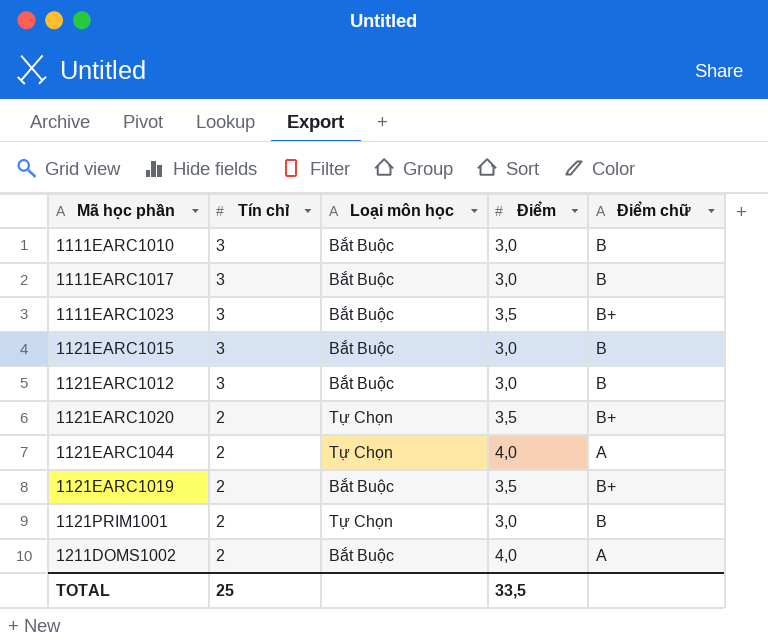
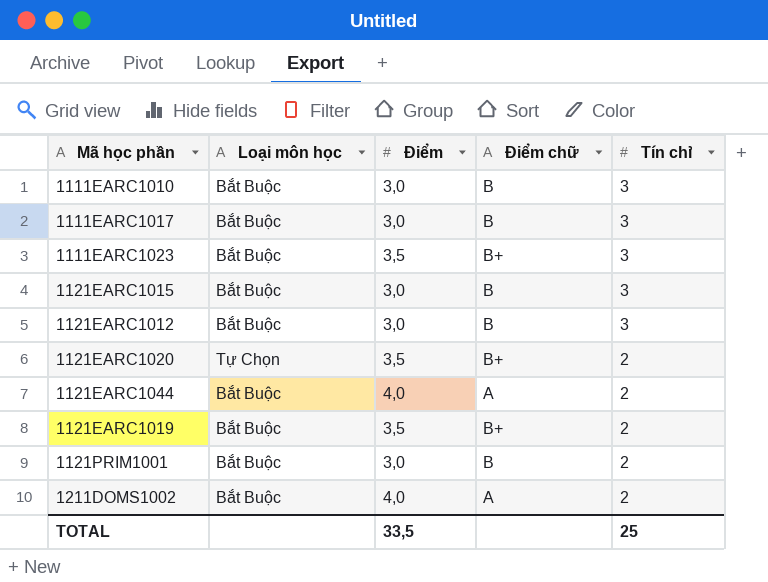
column Tín chỉ | position: 2 -> 5
1121EARC1044 | Loại môn học: Tự Chọn -> Bắt Buộc
1121PRIM1001 | Loại môn học: Tự Chọn -> Bắt Buộc

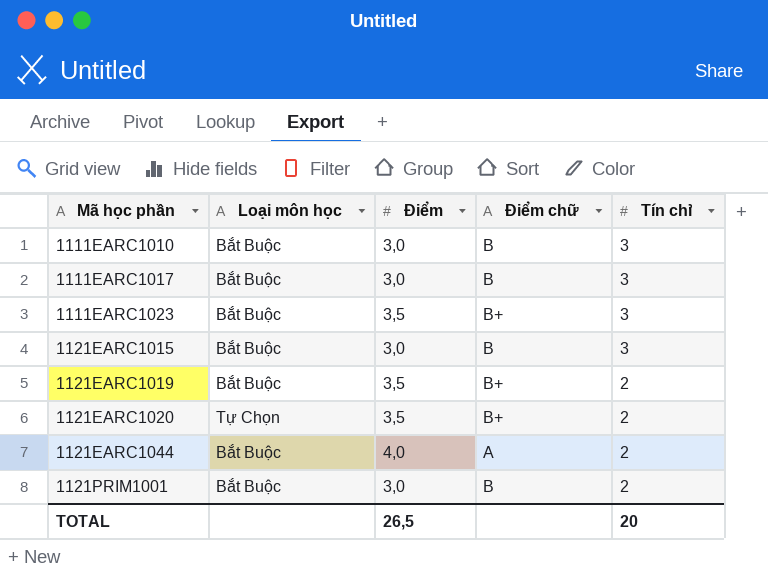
row order: Tín chỉ descending -> Mã học phần ascending
row 1121EARC1012: Bắt Buộc | 3,0 | B | 3 -> none
row 1211DOMS1002: Bắt Buộc | 4,0 | A | 2 -> none
TOTAL | Điểm: 33,5 -> 26,5
TOTAL | Tín chỉ: 25 -> 20

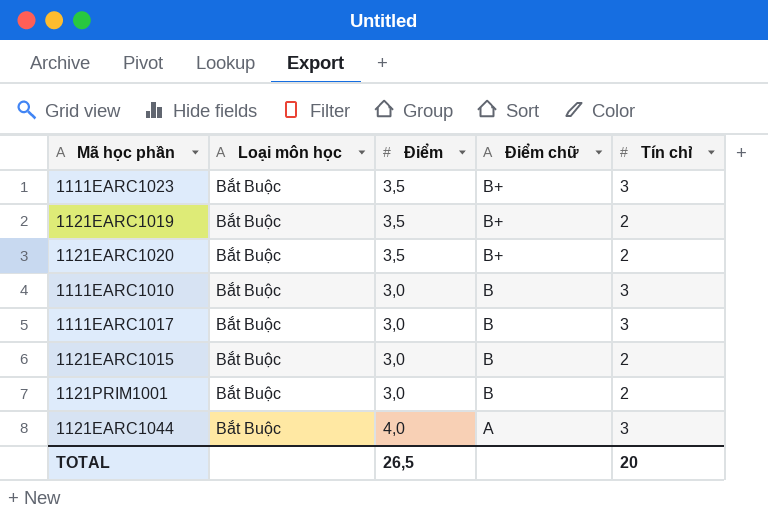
row order: Mã học phần ascending -> Điểm chữ descending
1121EARC1020 | Loại môn học: Tự Chọn -> Bắt Buộc
1121EARC1015 | Tín chỉ: 3 -> 2
1121EARC1044 | Tín chỉ: 2 -> 3

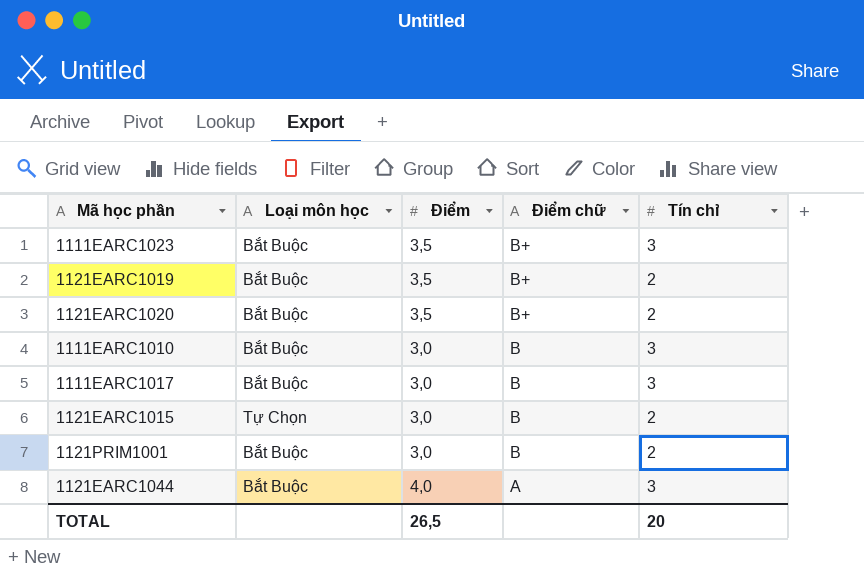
1121EARC1015 | Loại môn học: Bắt Buộc -> Tự Chọn

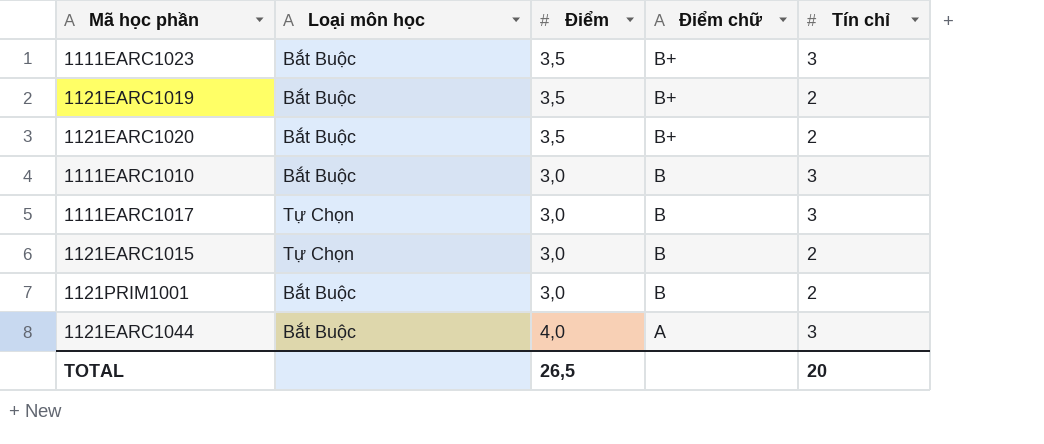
1111EARC1017 | Loại môn học: Bắt Buộc -> Tự Chọn

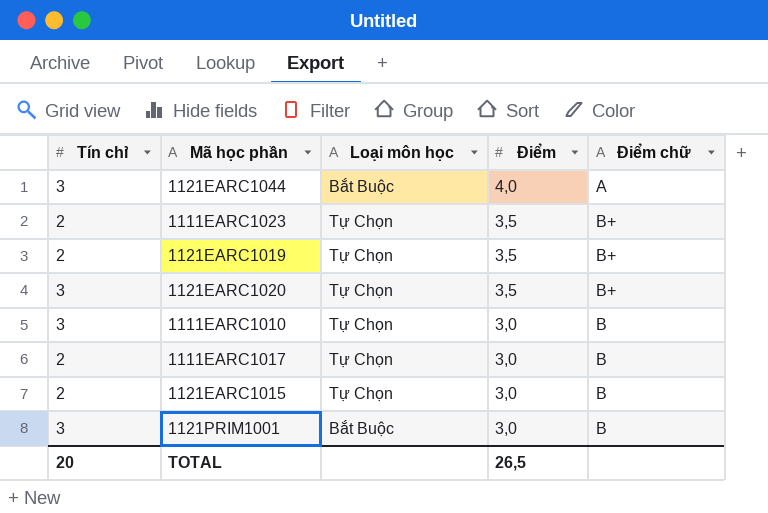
row order: Điểm chữ descending -> Điểm descending
column Tín chỉ | position: 5 -> 1
1111EARC1023 | Tín chỉ: 3 -> 2
1111EARC1023 | Loại môn học: Bắt Buộc -> Tự Chọn
1121EARC1019 | Loại môn học: Bắt Buộc -> Tự Chọn
1121EARC1020 | Tín chỉ: 2 -> 3
1121EARC1020 | Loại môn học: Bắt Buộc -> Tự Chọn
1111EARC1010 | Loại môn học: Bắt Buộc -> Tự Chọn
1111EARC1017 | Tín chỉ: 3 -> 2
1121PRIM1001 | Tín chỉ: 2 -> 3

